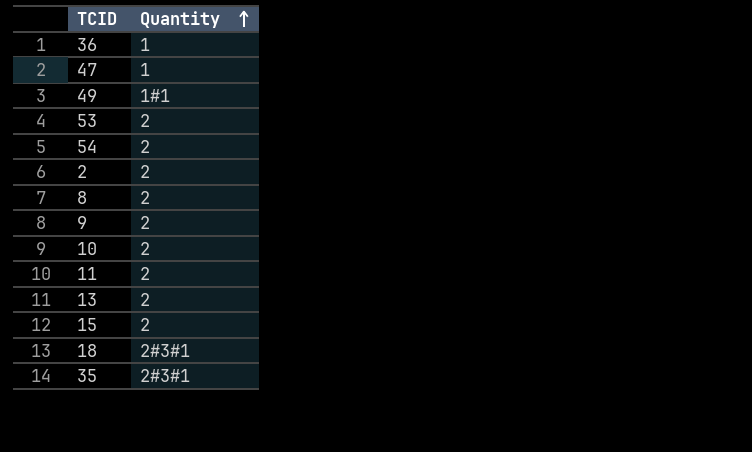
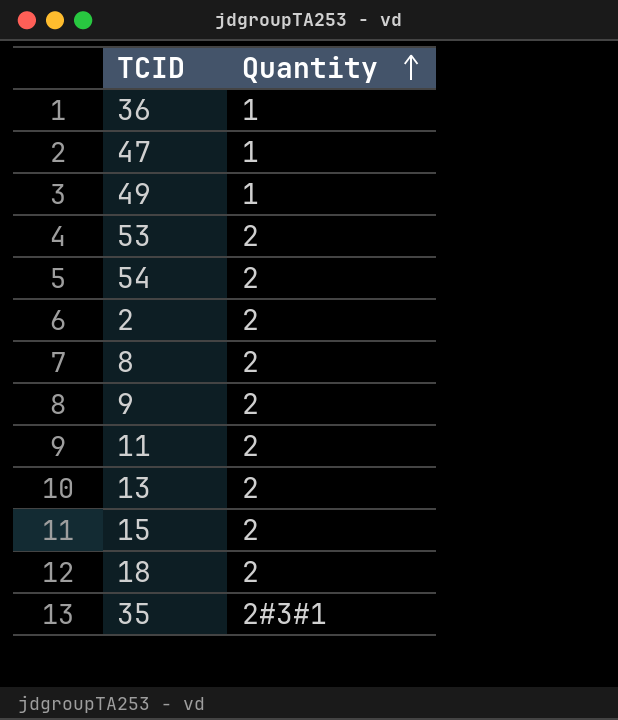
row 10: 2 -> none
49 | Quantity: 1#1 -> 1
18 | Quantity: 2#3#1 -> 2

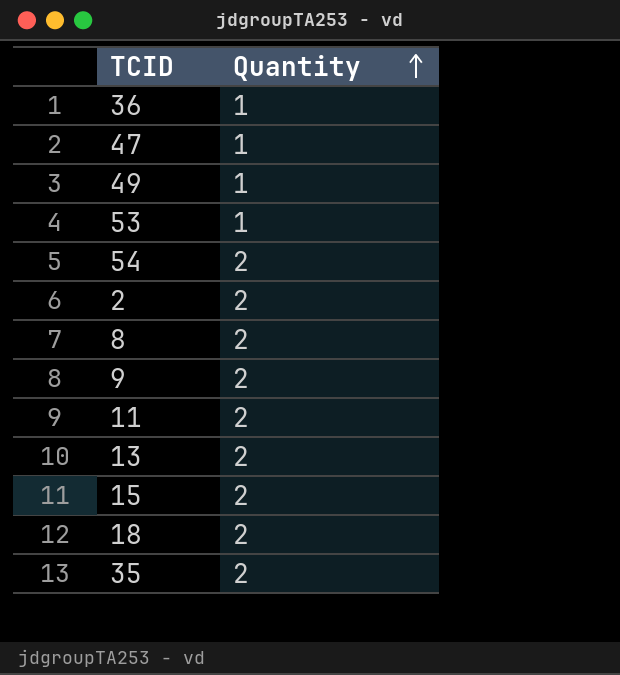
53 | Quantity: 2 -> 1
35 | Quantity: 2#3#1 -> 2

